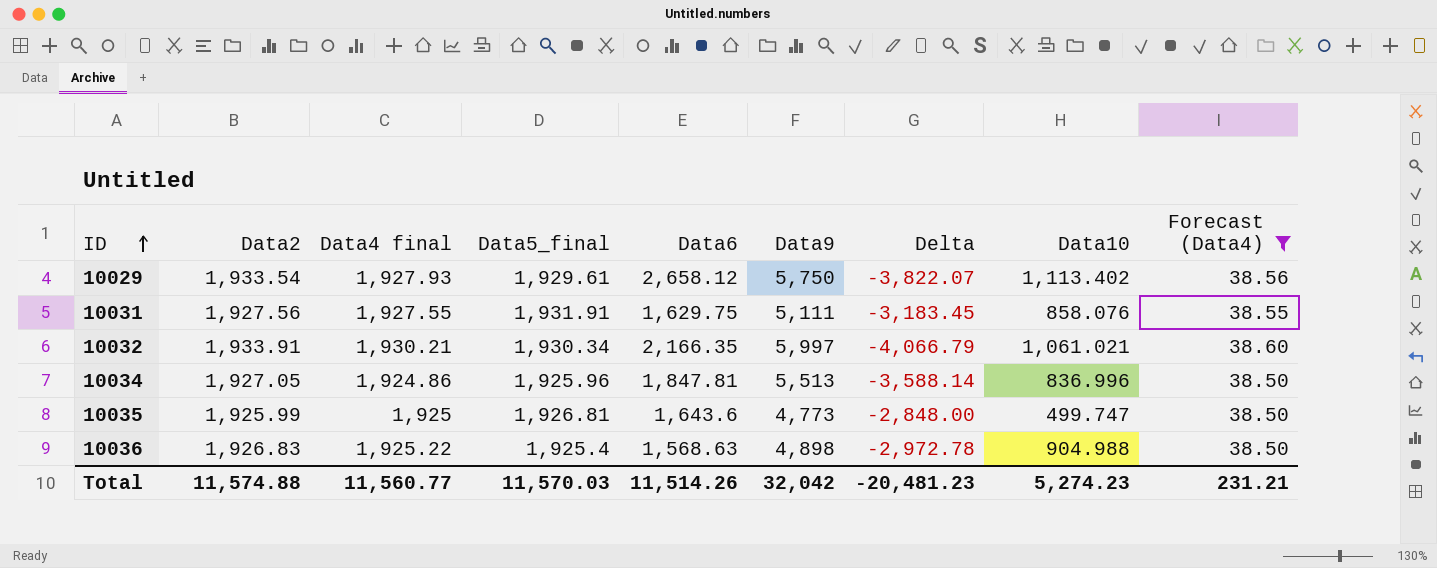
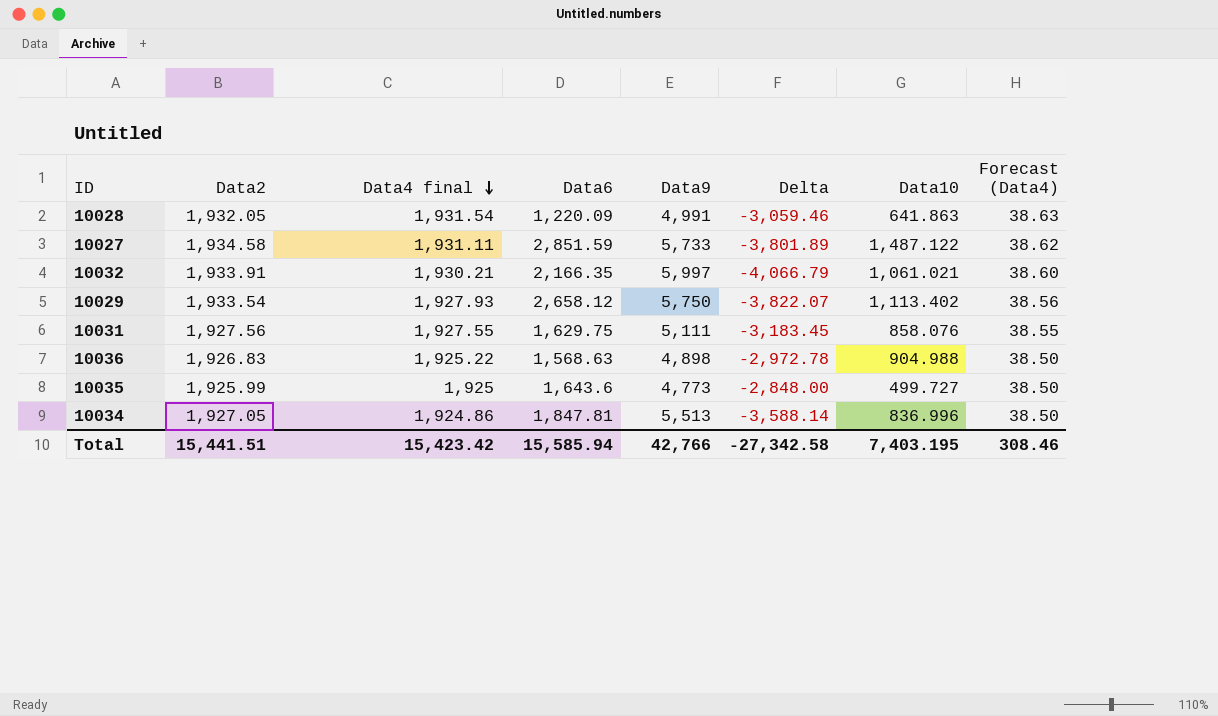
filter: Forecast (Data4) <= 38.60 -> none
row order: ID ascending -> Data4 final descending
column Data5_final | position: 4 -> none
10035 | Data10: 499.747 -> 499.727
Total | Data2: 11,574.88 -> 15,441.51
Total | Data4 final: 11,560.77 -> 15,423.42
Total | Data6: 11,514.26 -> 15,585.94
Total | Data9: 32,042 -> 42,766
Total | Delta: -20,481.23 -> -27,342.58
Total | Data10: 5,274.23 -> 7,403.195
Total | Forecast (Data4): 231.21 -> 308.46

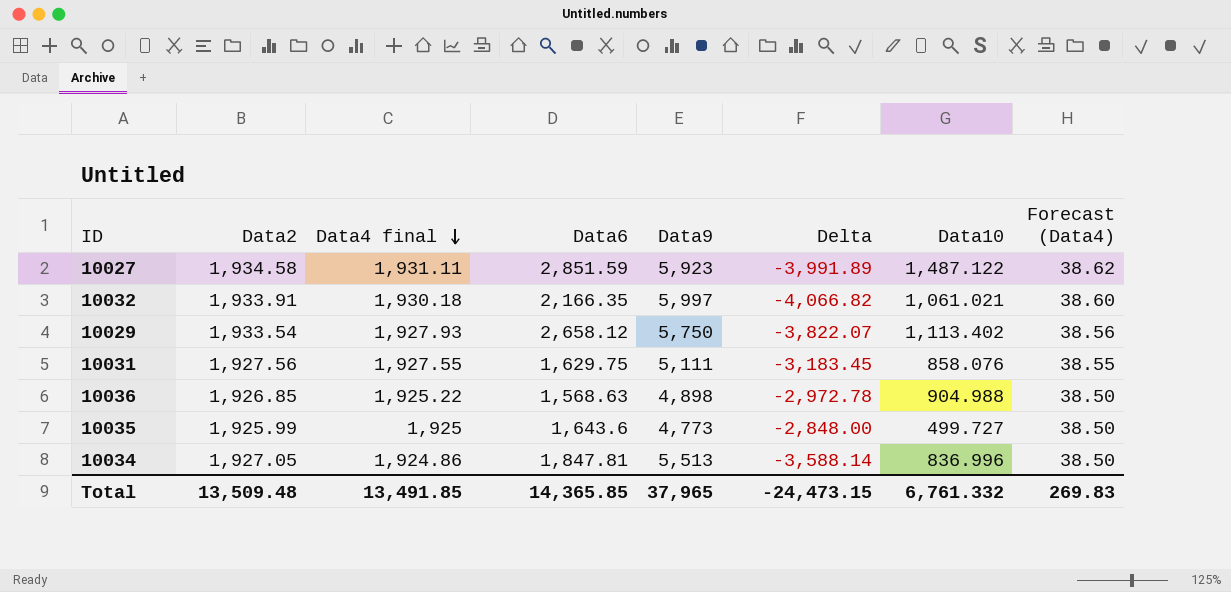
row 10028: 1,932.05 | 1,931.54 | 1,220.09 | 4,991 | -3,059.46 | 641.863 | 38.63 -> none
10027 | Data9: 5,733 -> 5,923
10027 | Delta: -3,801.89 -> -3,991.89
10032 | Data4 final: 1,930.21 -> 1,930.18
10032 | Delta: -4,066.79 -> -4,066.82
10036 | Data2: 1,926.83 -> 1,926.85
Total | Data2: 15,441.51 -> 13,509.48
Total | Data4 final: 15,423.42 -> 13,491.85
Total | Data6: 15,585.94 -> 14,365.85
Total | Data9: 42,766 -> 37,965
Total | Delta: -27,342.58 -> -24,473.15
Total | Data10: 7,403.195 -> 6,761.332
Total | Forecast (Data4): 308.46 -> 269.83

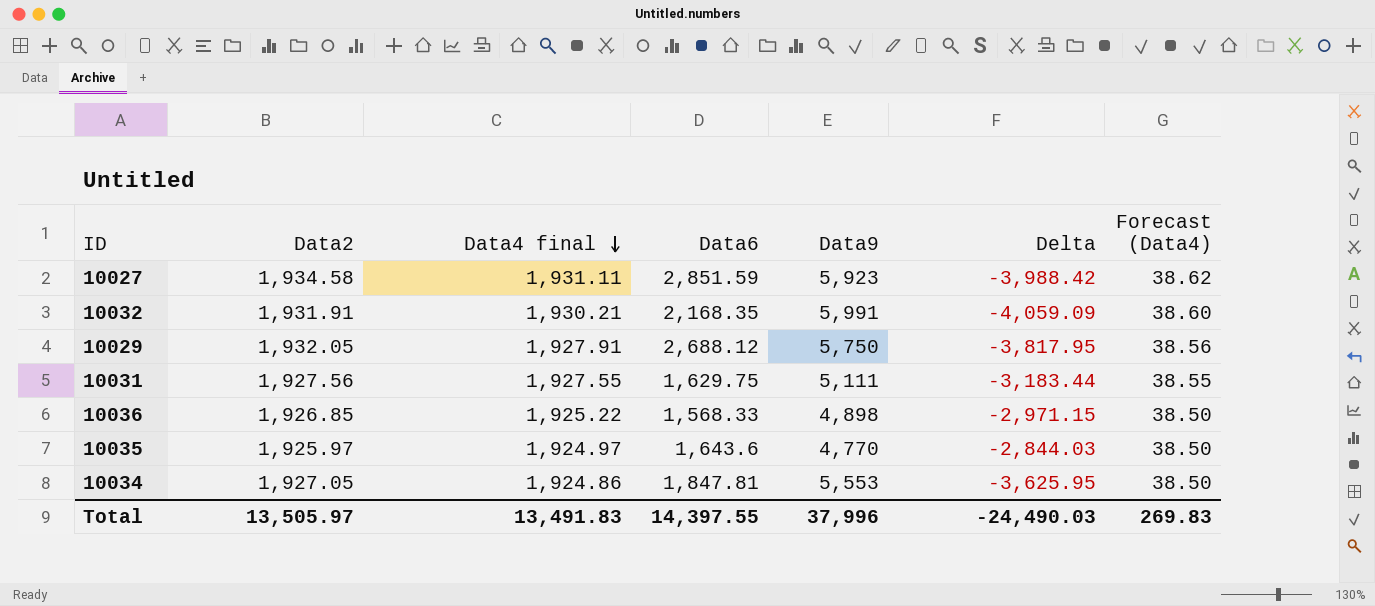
column Data10 | position: 7 -> none
column Delta | formula: [Data4 final] - [Data9] -> [Data2] - [Data9]
10032 | Data2: 1,933.91 -> 1,931.91
10032 | Data4 final: 1,930.18 -> 1,930.21
10032 | Data6: 2,166.35 -> 2,168.35
10032 | Data9: 5,997 -> 5,991
10029 | Data2: 1,933.54 -> 1,932.05
10029 | Data4 final: 1,927.93 -> 1,927.91
10029 | Data6: 2,658.12 -> 2,688.12
10036 | Data6: 1,568.63 -> 1,568.33
10035 | Data2: 1,925.99 -> 1,925.97
10035 | Data4 final: 1,925 -> 1,924.97
10035 | Data9: 4,773 -> 4,770
10034 | Data9: 5,513 -> 5,553
Total | Data2: 13,509.48 -> 13,505.97
Total | Data4 final: 13,491.85 -> 13,491.83
Total | Data6: 14,365.85 -> 14,397.55
Total | Data9: 37,965 -> 37,996
Total | Delta: -24,473.15 -> -24,490.03

